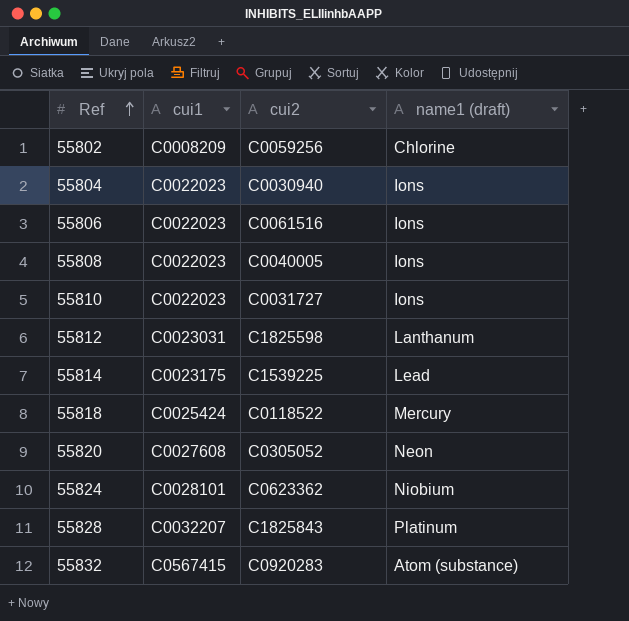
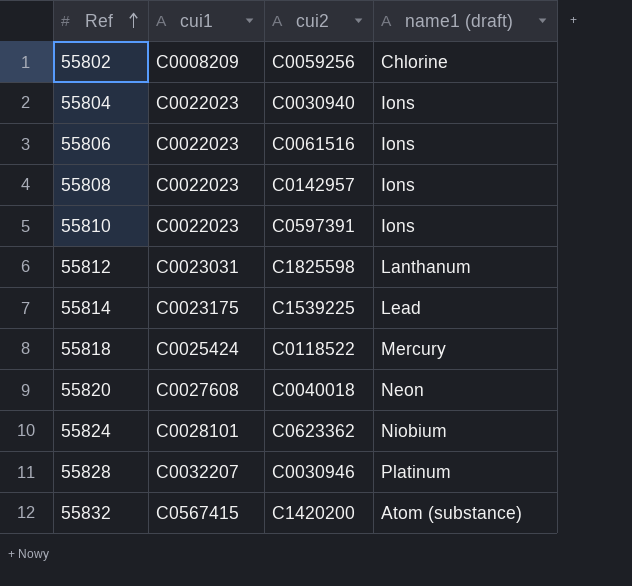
55808 | cui2: C0040005 -> C0142957
55810 | cui2: C0031727 -> C0597391
55820 | cui2: C0305052 -> C0040018
55828 | cui2: C1825843 -> C0030946
55832 | cui2: C0920283 -> C1420200

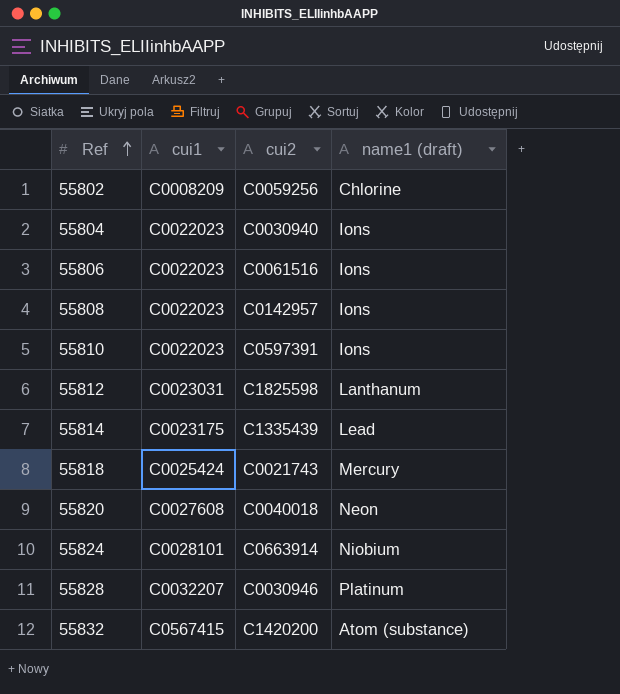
55814 | cui2: C1539225 -> C1335439
55818 | cui2: C0118522 -> C0021743
55824 | cui2: C0623362 -> C0663914

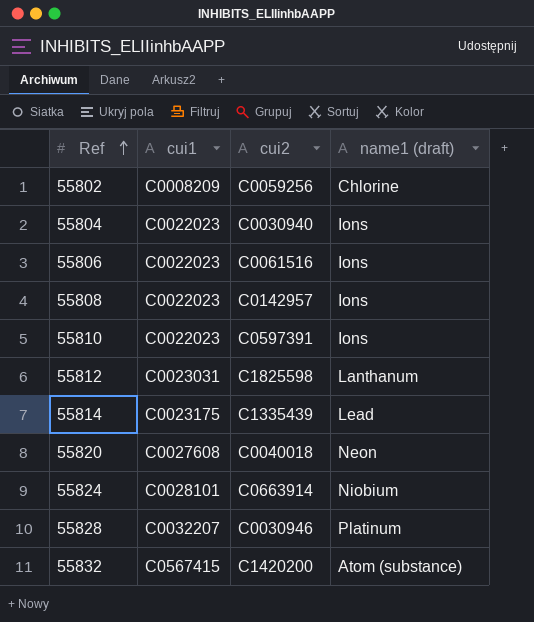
row 55818: C0025424 | C0021743 | Mercury -> none

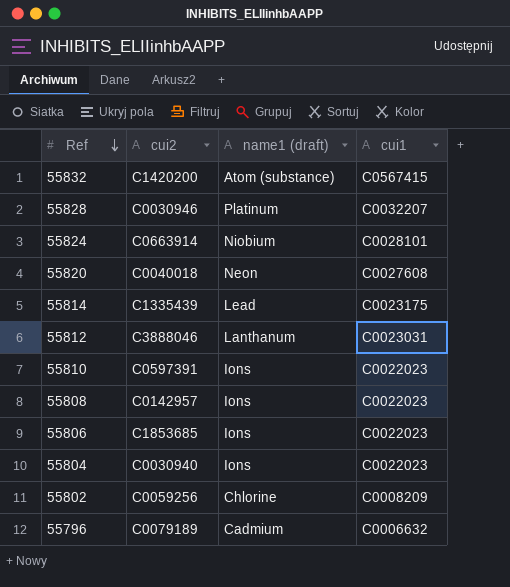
row order: Ref ascending -> Ref descending
column cui1 | position: 2 -> 4
55812 | cui2: C1825598 -> C3888046
55806 | cui2: C0061516 -> C1853685
row 55796: none -> C0079189 | Cadmium | C0006632

